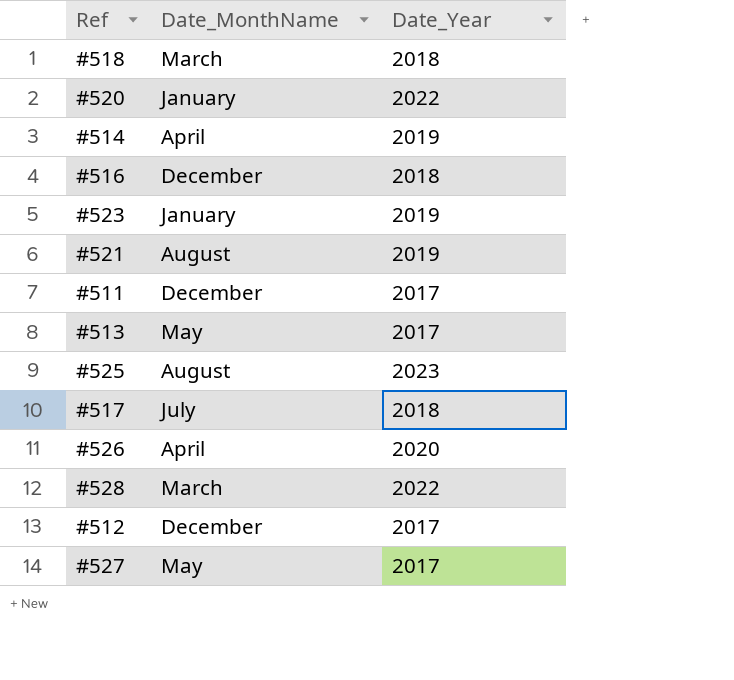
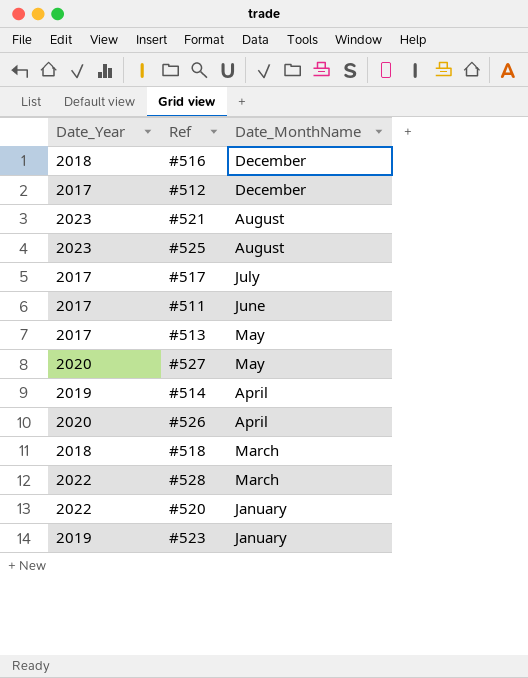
row order: none -> Date_MonthName descending
column Date_Year | position: 3 -> 1
#521 | Date_Year: 2019 -> 2023
#517 | Date_Year: 2018 -> 2017
#511 | Date_MonthName: December -> June
#527 | Date_Year: 2017 -> 2020

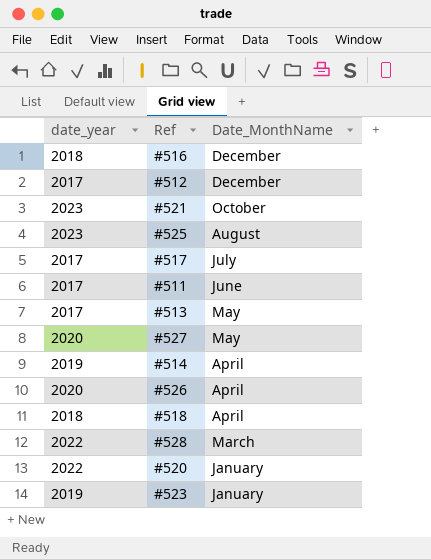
column name: Date_Year -> date_year
#521 | Date_MonthName: August -> October
#518 | Date_MonthName: March -> April

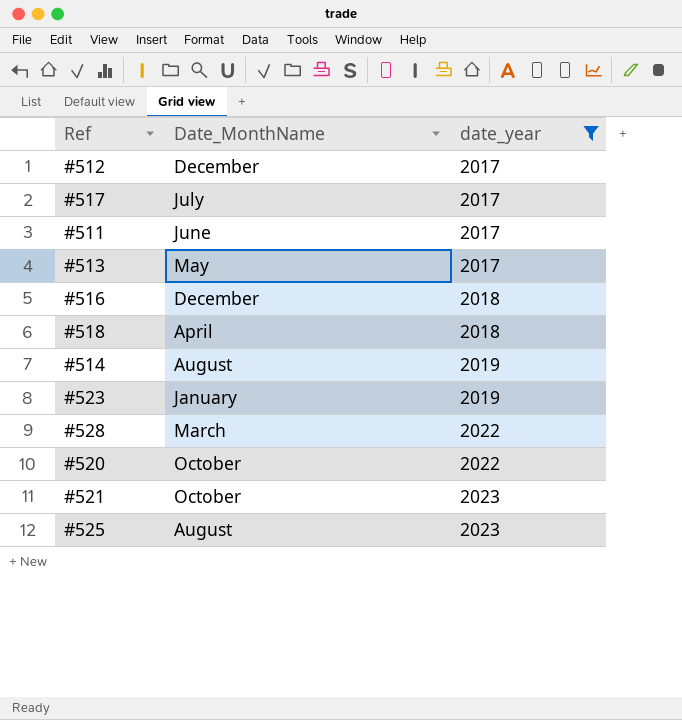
filter: none -> date_year != 2020
row order: Date_MonthName descending -> date_year ascending
column date_year | position: 1 -> 3
#514 | Date_MonthName: April -> August
#520 | Date_MonthName: January -> October

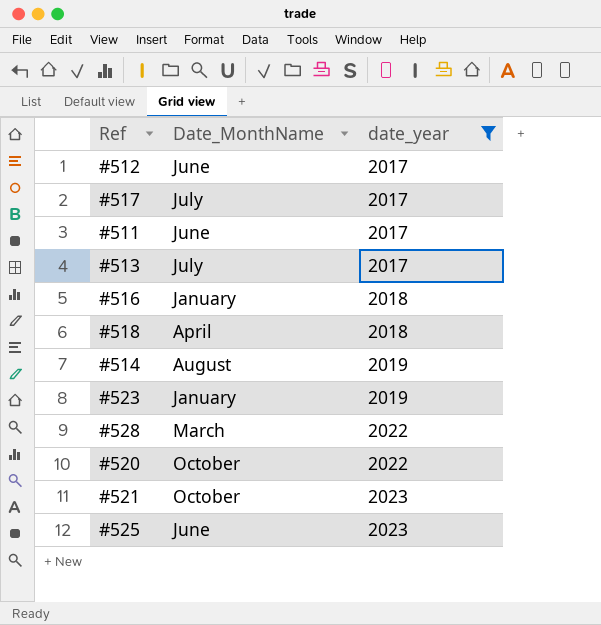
#512 | Date_MonthName: December -> June
#513 | Date_MonthName: May -> July
#516 | Date_MonthName: December -> January
#525 | Date_MonthName: August -> June

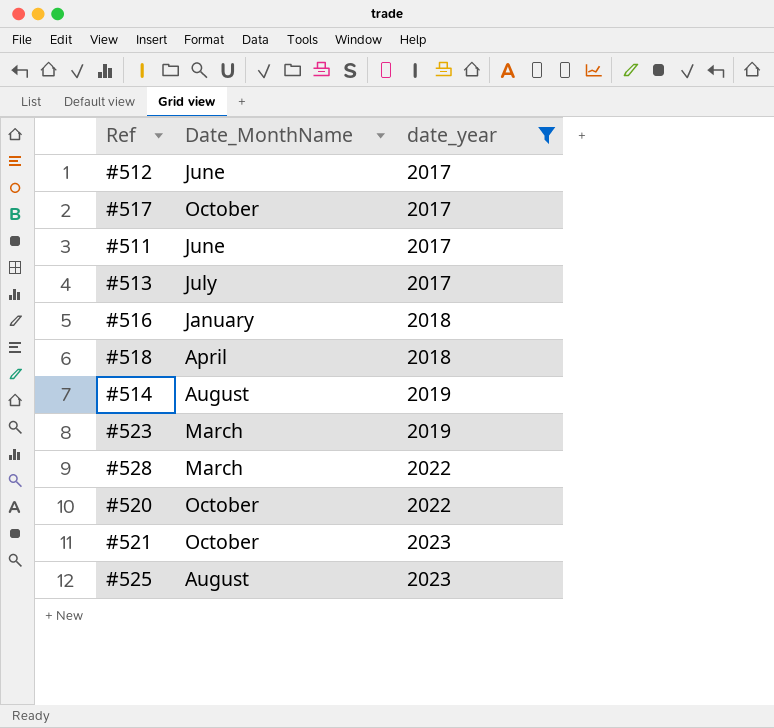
#517 | Date_MonthName: July -> October
#523 | Date_MonthName: January -> March
#525 | Date_MonthName: June -> August

